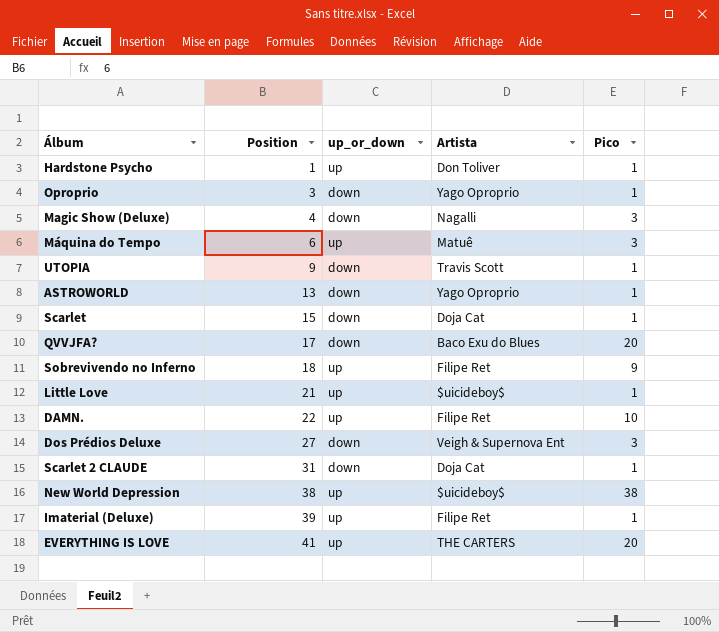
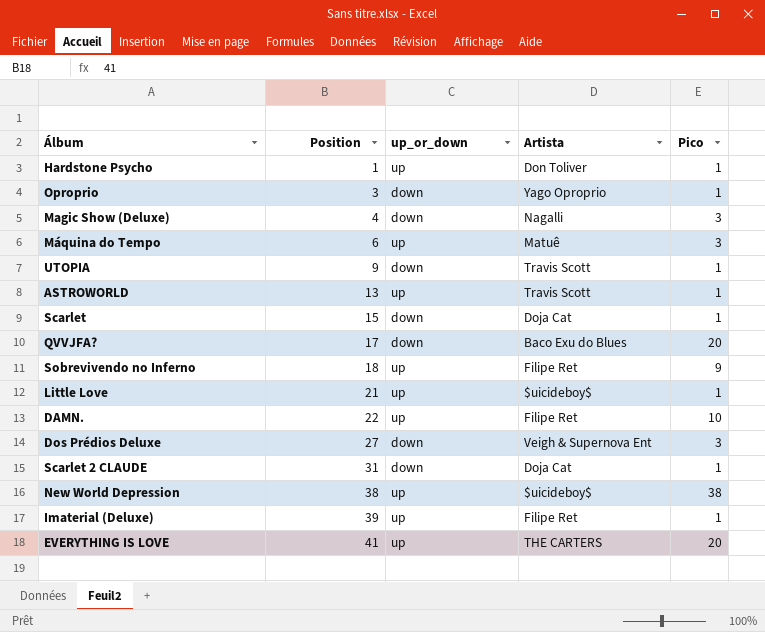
ASTROWORLD | up_or_down: down -> up
ASTROWORLD | Artista: Yago Oproprio -> Travis Scott

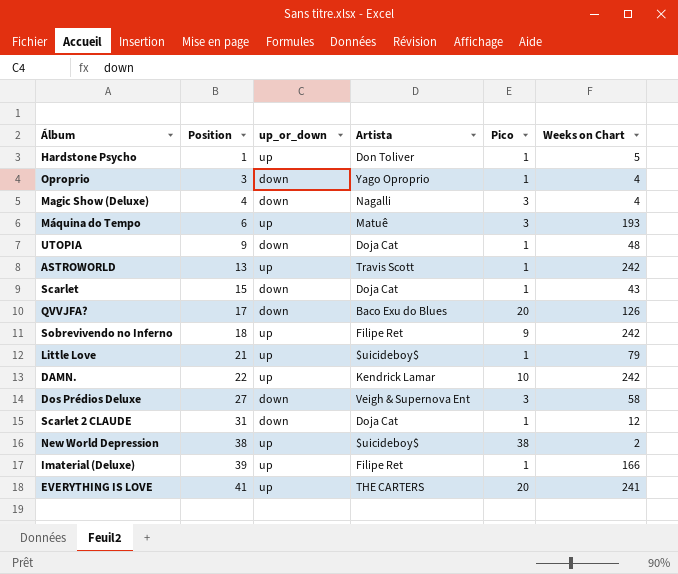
column Weeks on Chart | position: none -> 6
UTOPIA | Artista: Travis Scott -> Doja Cat
DAMN. | Artista: Filipe Ret -> Kendrick Lamar

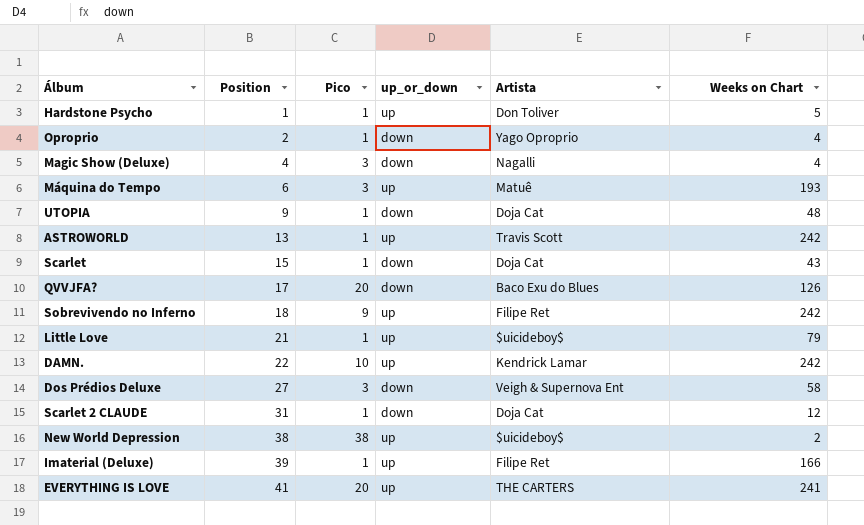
column Pico | position: 5 -> 3
Oproprio | Position: 3 -> 2

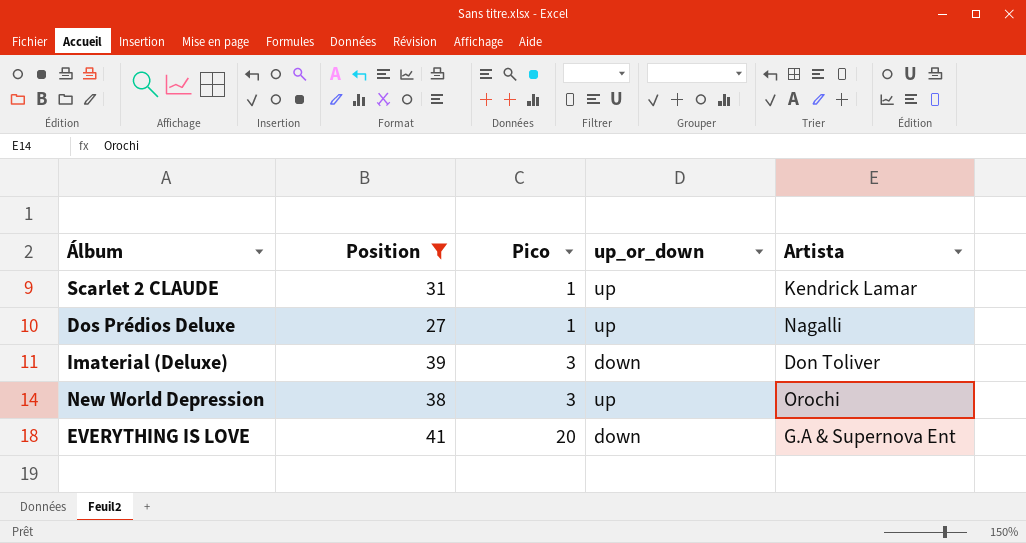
filter: none -> Position >= 27
row order: Position ascending -> Pico ascending
column Weeks on Chart | position: 6 -> none
Scarlet 2 CLAUDE | up_or_down: down -> up
Scarlet 2 CLAUDE | Artista: Doja Cat -> Kendrick Lamar
Dos Prédios Deluxe | Pico: 3 -> 1
Dos Prédios Deluxe | up_or_down: down -> up
Dos Prédios Deluxe | Artista: Veigh & Supernova Ent -> Nagalli
Imaterial (Deluxe) | Pico: 1 -> 3
Imaterial (Deluxe) | up_or_down: up -> down
Imaterial (Deluxe) | Artista: Filipe Ret -> Don Toliver
New World Depression | Pico: 38 -> 3
New World Depression | Artista: $uicideboy$ -> Orochi
EVERYTHING IS LOVE | up_or_down: up -> down
EVERYTHING IS LOVE | Artista: THE CARTERS -> G.A & Supernova Ent

